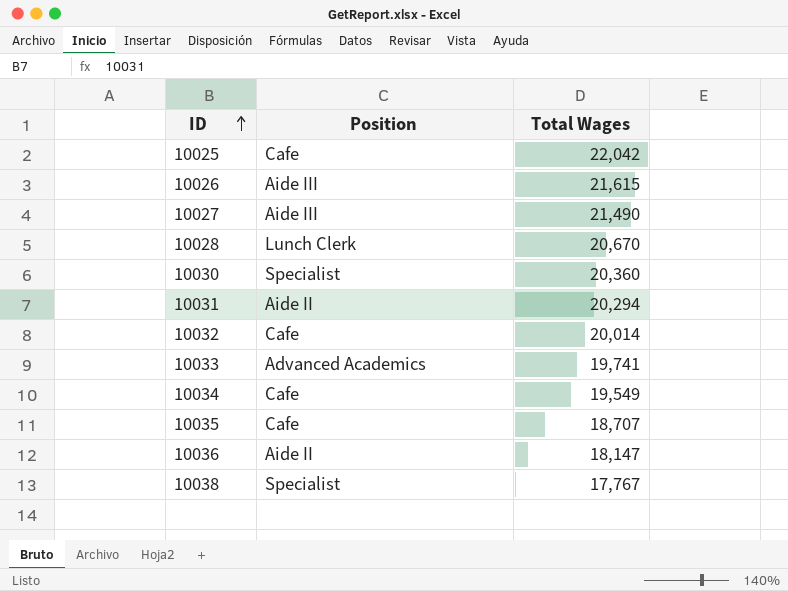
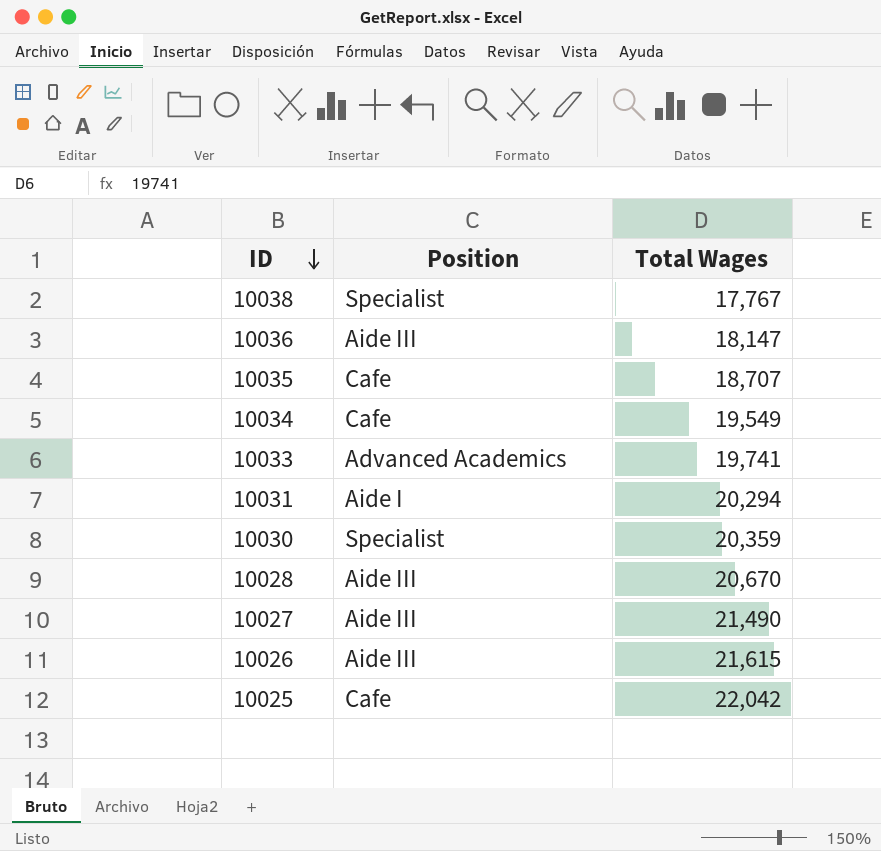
row order: ID ascending -> ID descending
row 10032: Cafe | 20,014 -> none
10036 | Position: Aide II -> Aide III
10031 | Position: Aide II -> Aide I
10030 | Total Wages: 20,360 -> 20,359
10028 | Position: Lunch Clerk -> Aide III

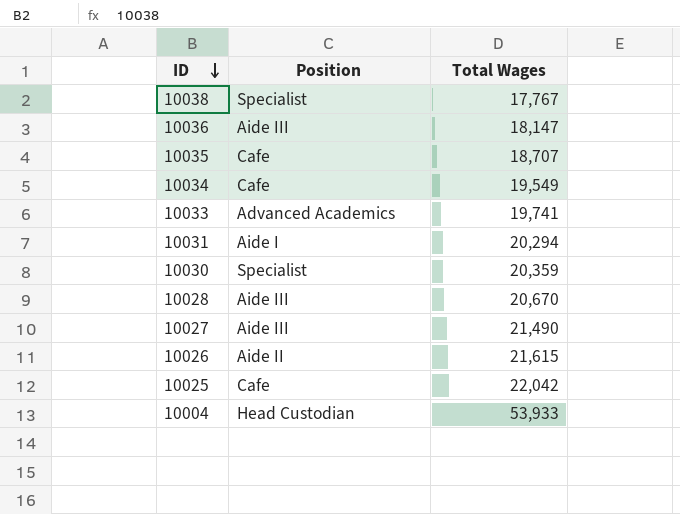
10026 | Position: Aide III -> Aide II
row 10004: none -> Head Custodian | 53,933

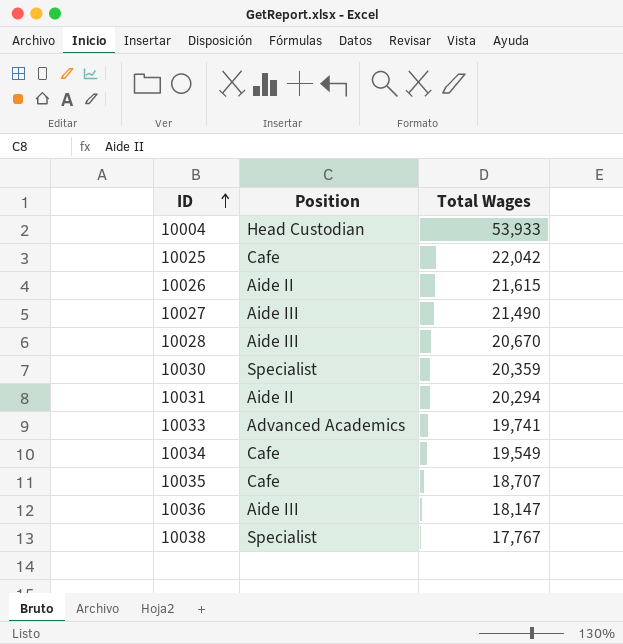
row order: ID descending -> ID ascending
10031 | Position: Aide I -> Aide II

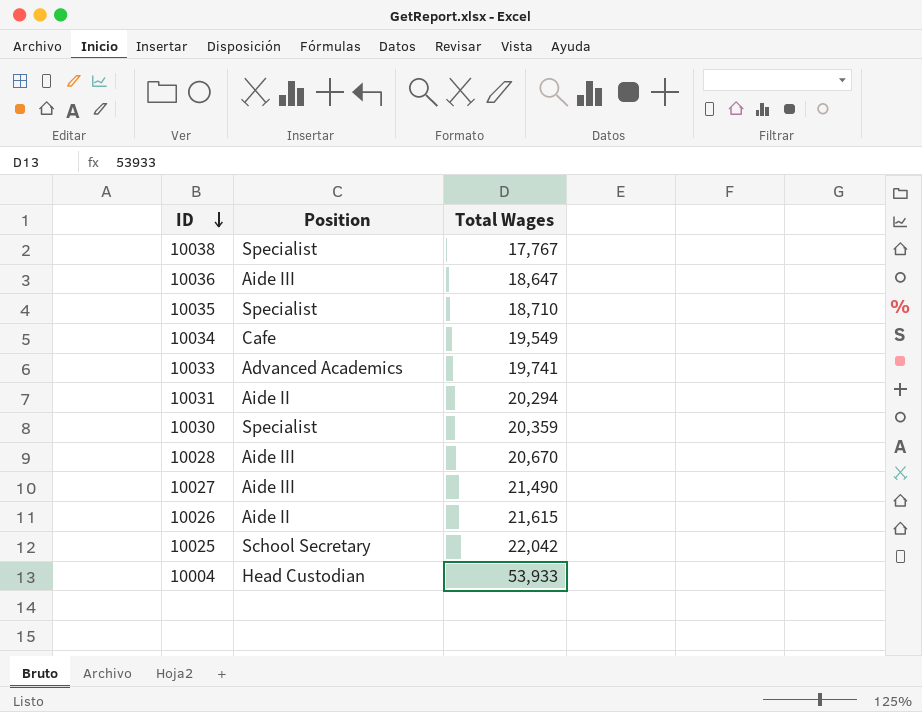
row order: ID ascending -> ID descending
10036 | Total Wages: 18,147 -> 18,647
10035 | Position: Cafe -> Specialist
10035 | Total Wages: 18,707 -> 18,710
10025 | Position: Cafe -> School Secretary

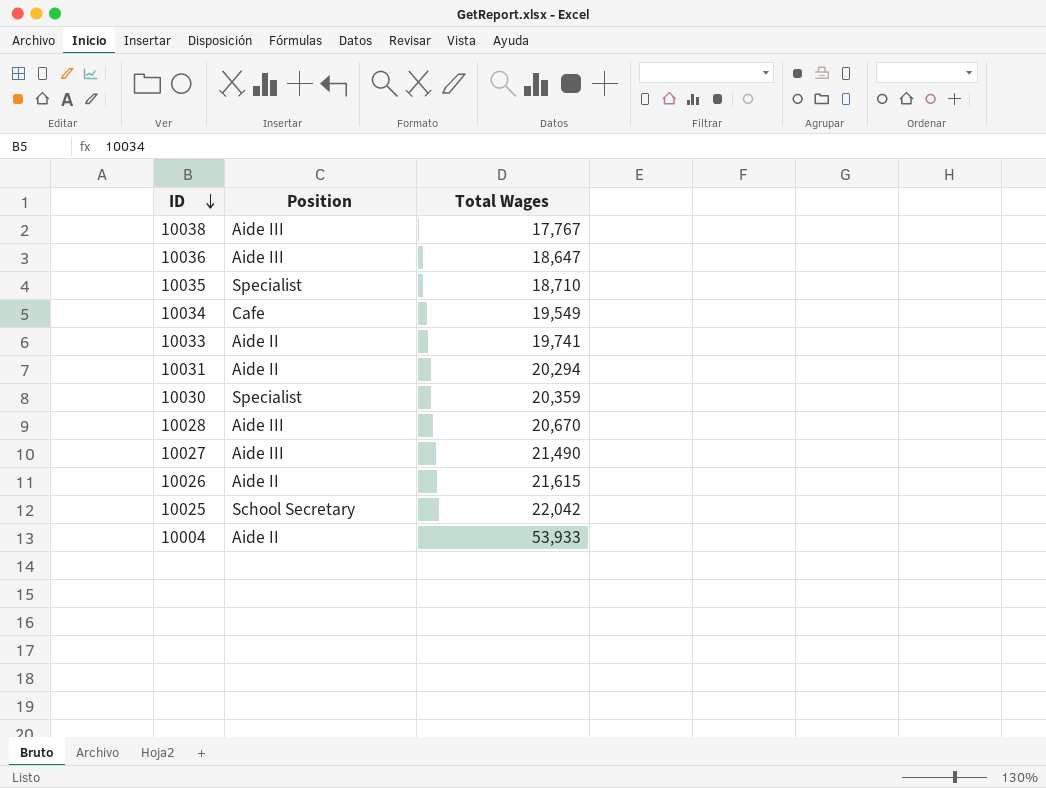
10038 | Position: Specialist -> Aide III
10033 | Position: Advanced Academics -> Aide II
10004 | Position: Head Custodian -> Aide II

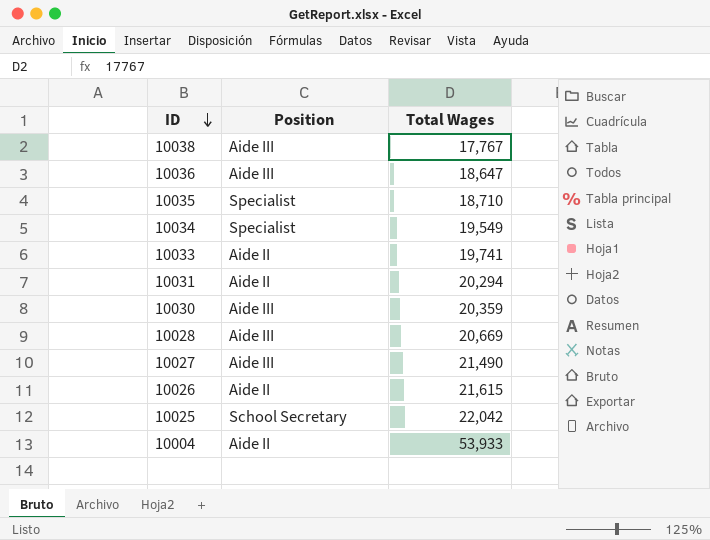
10034 | Position: Cafe -> Specialist
10030 | Position: Specialist -> Aide III
10028 | Total Wages: 20,670 -> 20,669

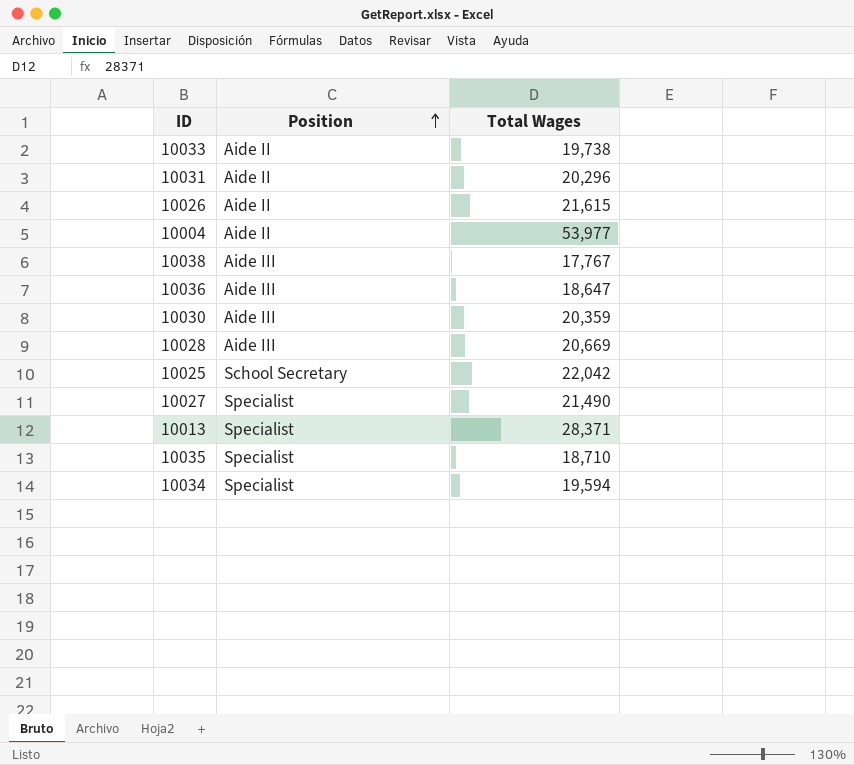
row order: ID descending -> Position ascending
10033 | Total Wages: 19,741 -> 19,738
10031 | Total Wages: 20,294 -> 20,296
10004 | Total Wages: 53,933 -> 53,977
10027 | Position: Aide III -> Specialist
row 10013: none -> Specialist | 28,371
10034 | Total Wages: 19,549 -> 19,594

